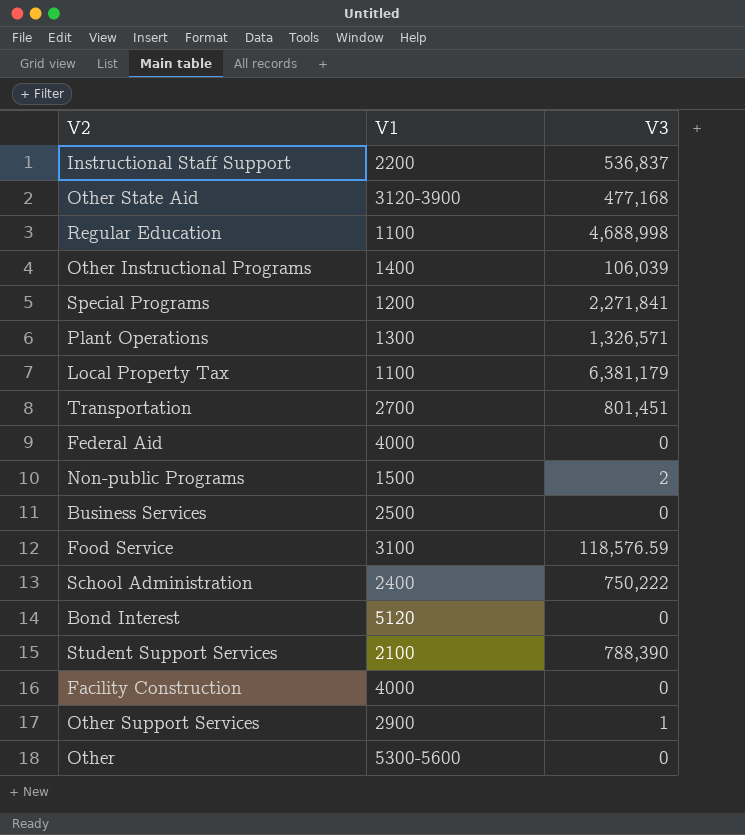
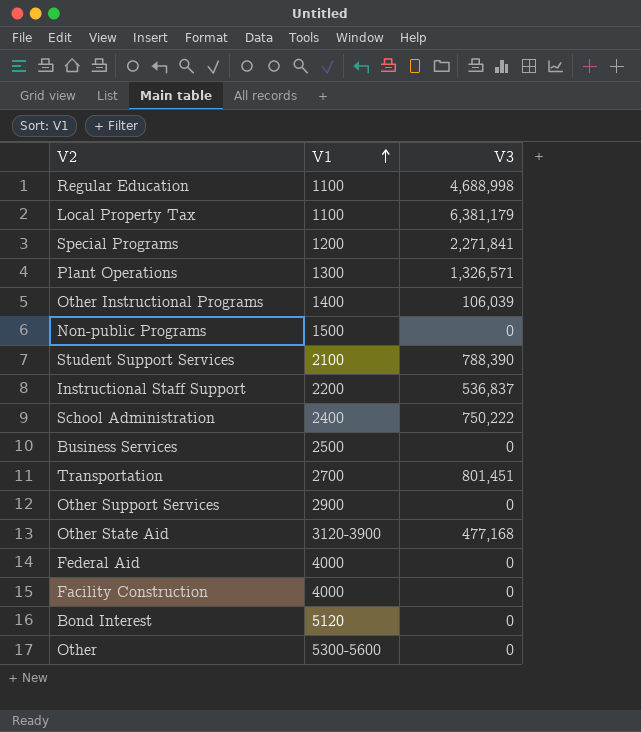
row order: none -> V1 ascending
row Food Service: 3100 | 118,576.59 -> none
Non-public Programs | V3: 2 -> 0
Other Support Services | V3: 1 -> 0

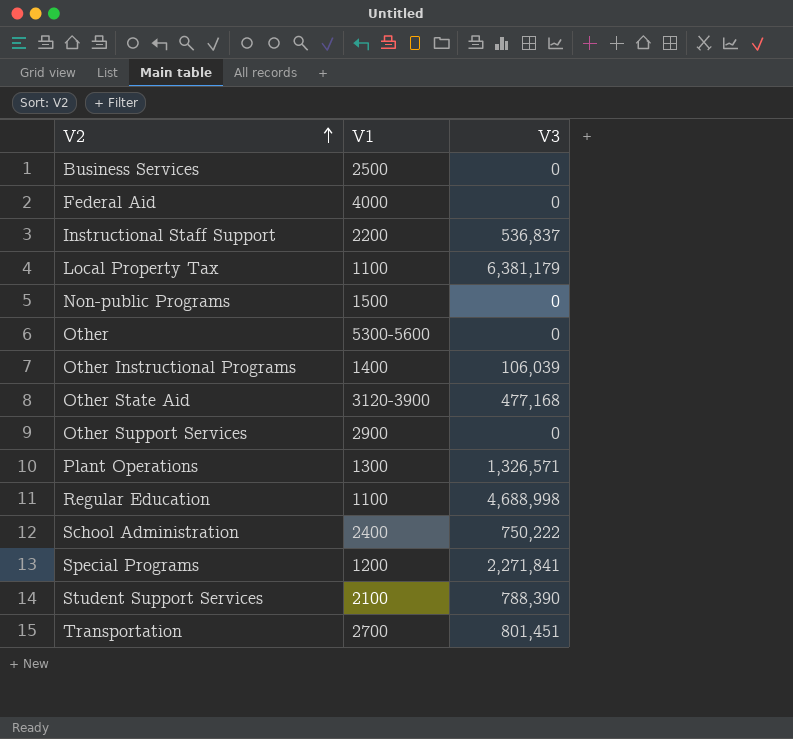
row order: V1 ascending -> V2 ascending
row Facility Construction: 4000 | 0 -> none
row Bond Interest: 5120 | 0 -> none

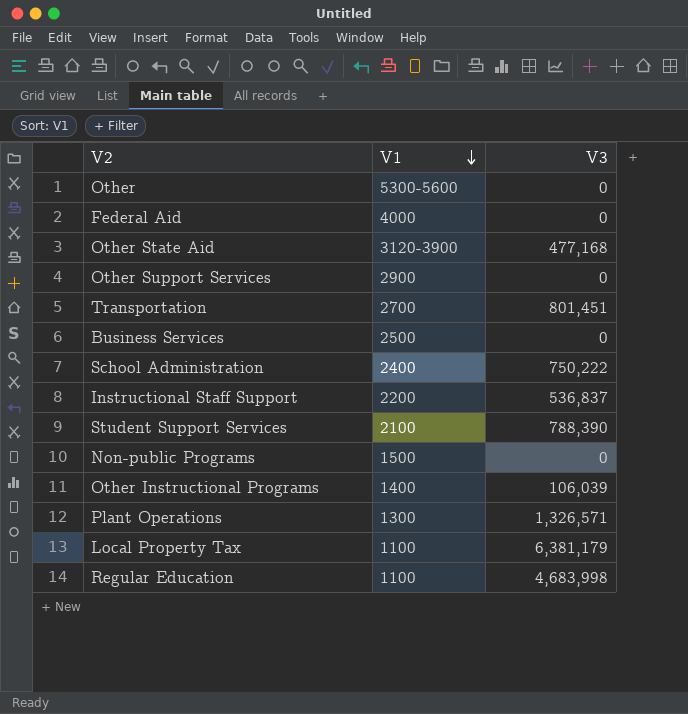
row order: V2 ascending -> V1 descending
row Special Programs: 1200 | 2,271,841 -> none
Regular Education | V3: 4,688,998 -> 4,683,998

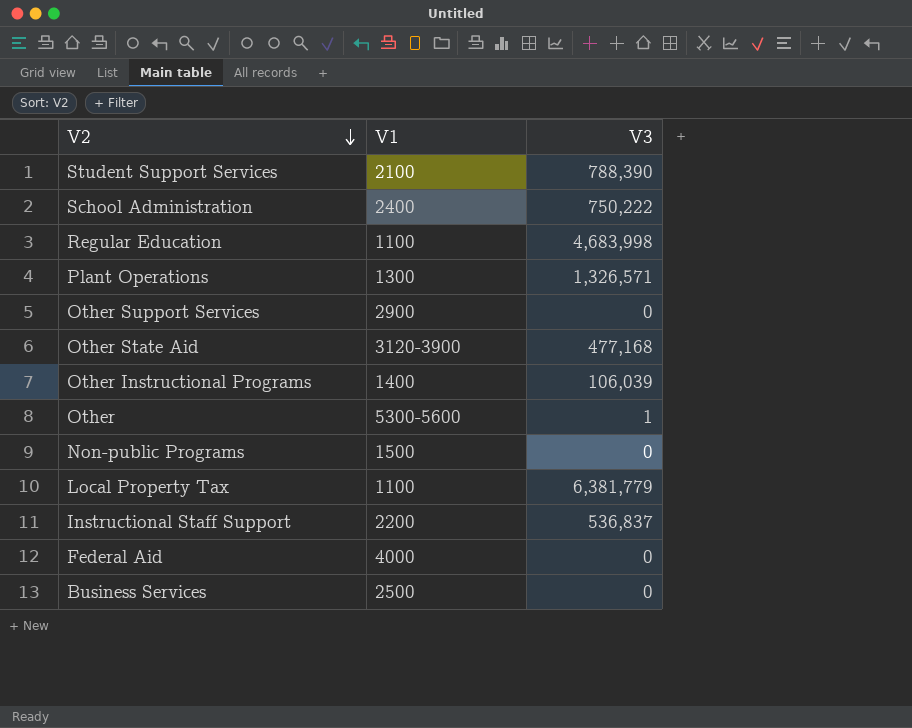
row order: V1 descending -> V2 descending
row Transportation: 2700 | 801,451 -> none
Other | V3: 0 -> 1
Local Property Tax | V3: 6,381,179 -> 6,381,779

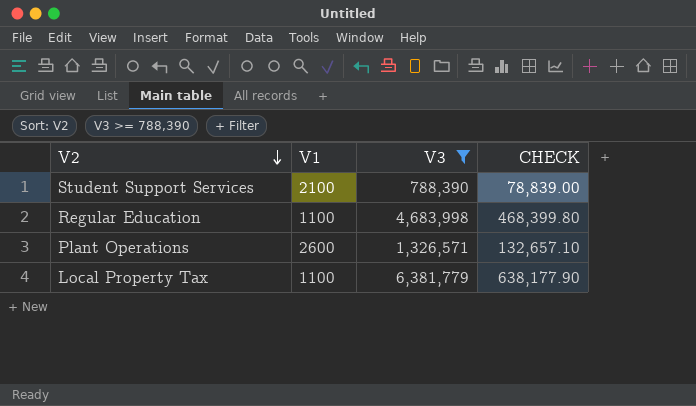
filter: none -> V3 >= 788,390
column CHECK | formula: none -> [V3] * 0.1
Plant Operations | V1: 1300 -> 2600

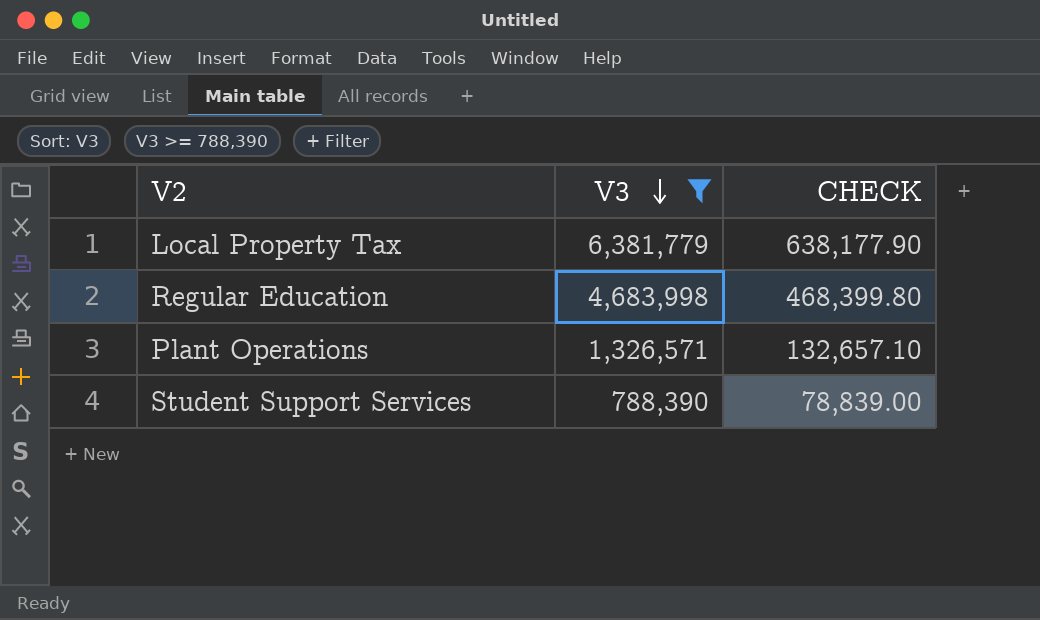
row order: V2 descending -> V3 descending
column V1 | position: 2 -> none

